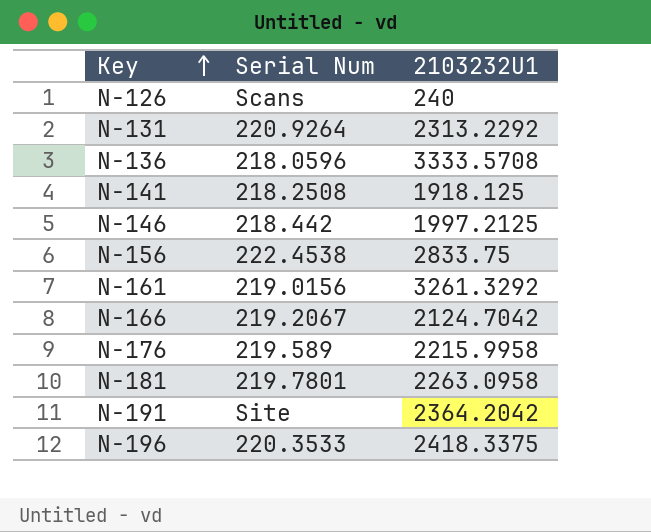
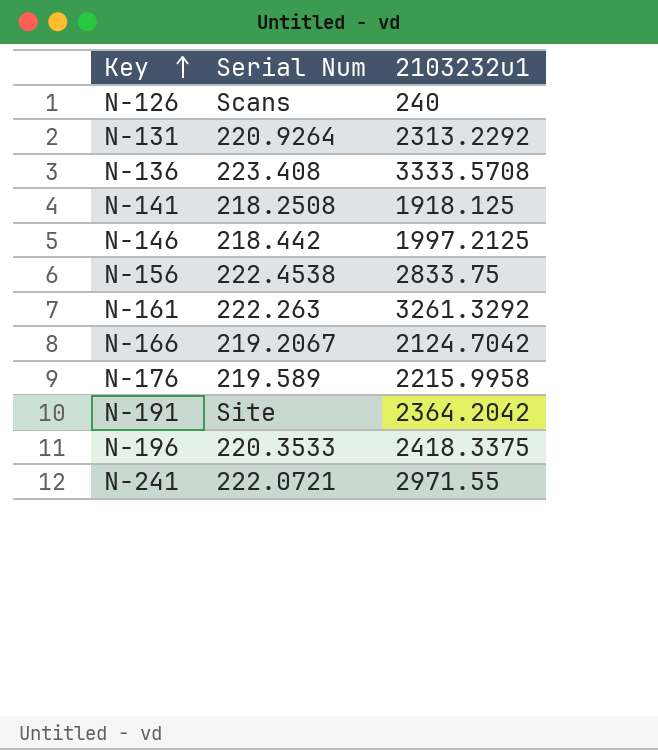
column name: 2103232U1 -> 2103232u1
row N-181: 219.7801 | 2263.0958 -> none
N-136 | Serial Num: 218.0596 -> 223.408
N-161 | Serial Num: 219.0156 -> 222.263
row N-241: none -> 222.0721 | 2971.55

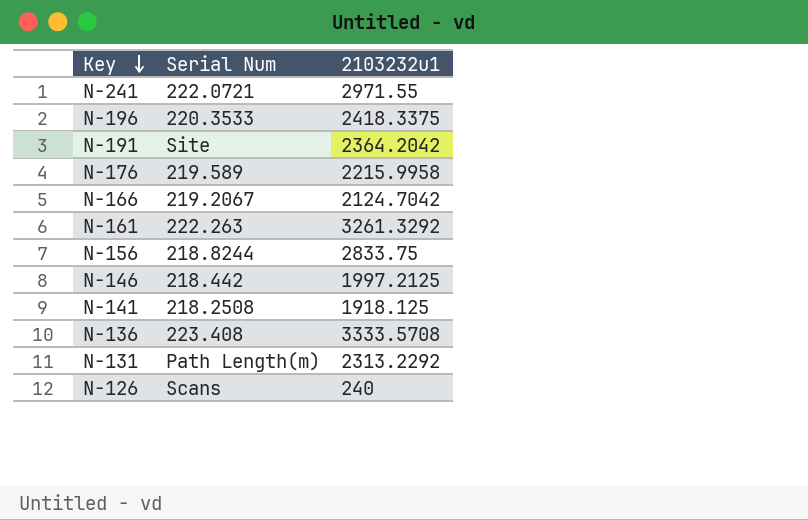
row order: Key ascending -> Key descending
N-156 | Serial Num: 222.4538 -> 218.8244
N-131 | Serial Num: 220.9264 -> Path Length(m)

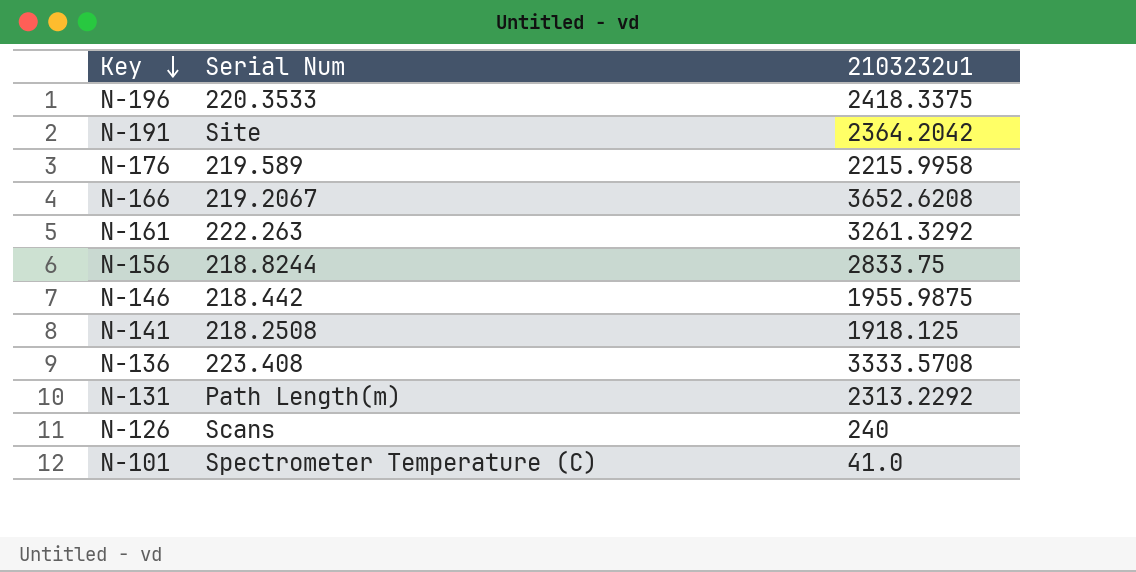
row N-241: 222.0721 | 2971.55 -> none
N-166 | 2103232u1: 2124.7042 -> 3652.6208
N-146 | 2103232u1: 1997.2125 -> 1955.9875
row N-101: none -> Spectrometer Temperature (C) | 41.0

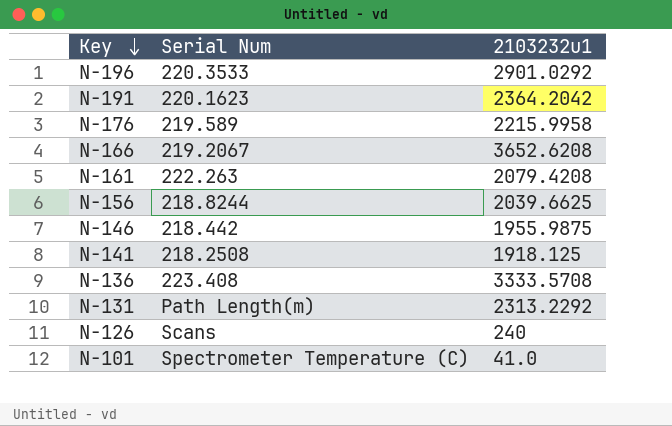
N-196 | 2103232u1: 2418.3375 -> 2901.0292
N-191 | Serial Num: Site -> 220.1623
N-161 | 2103232u1: 3261.3292 -> 2079.4208
N-156 | 2103232u1: 2833.75 -> 2039.6625

